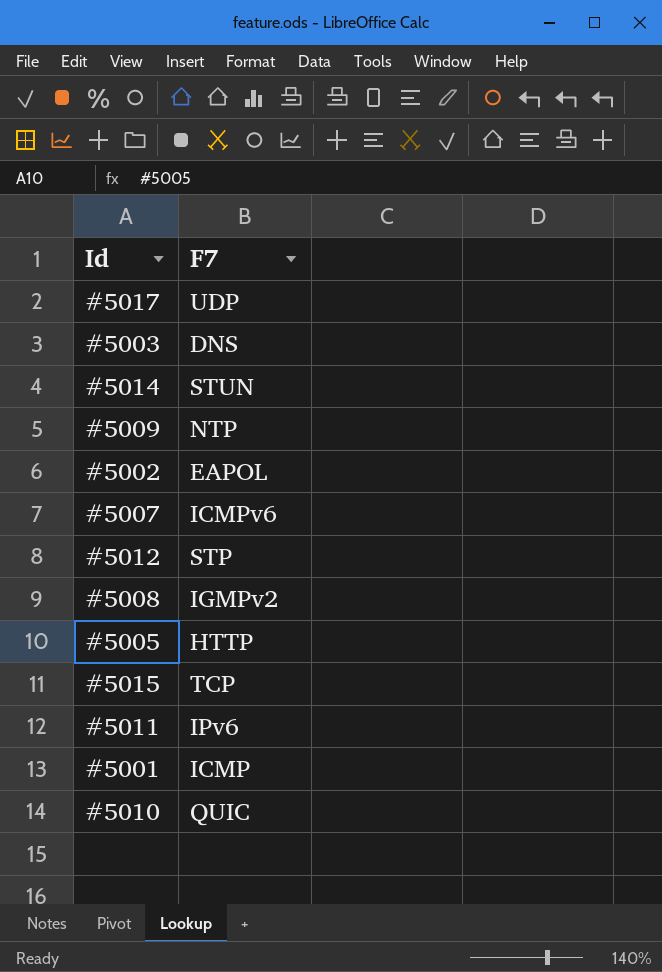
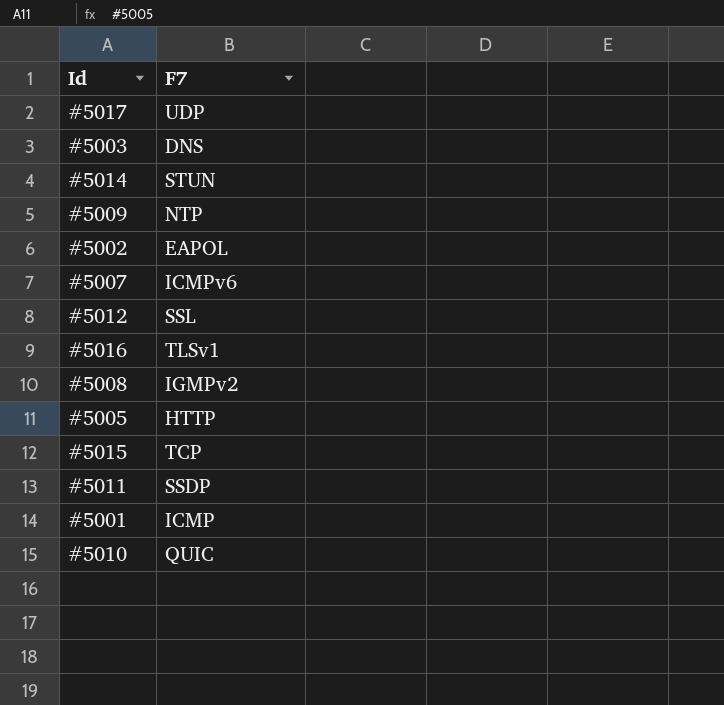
#5012 | F7: STP -> SSL
row #5016: none -> TLSv1
#5011 | F7: IPv6 -> SSDP

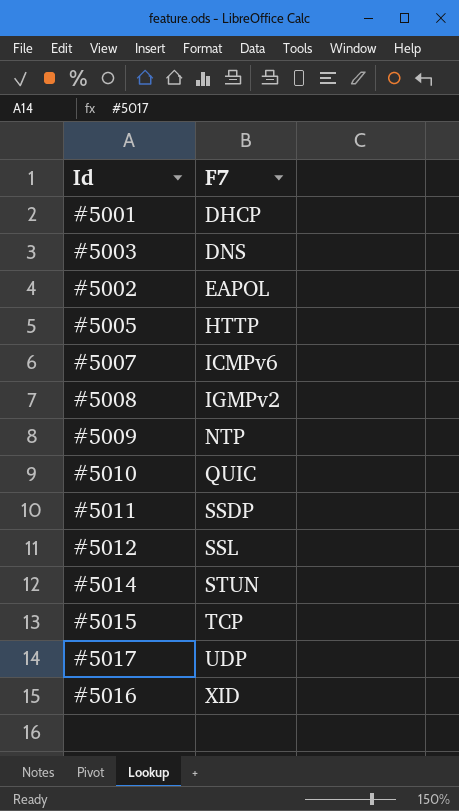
row order: none -> F7 ascending
#5001 | F7: ICMP -> DHCP
#5016 | F7: TLSv1 -> XID

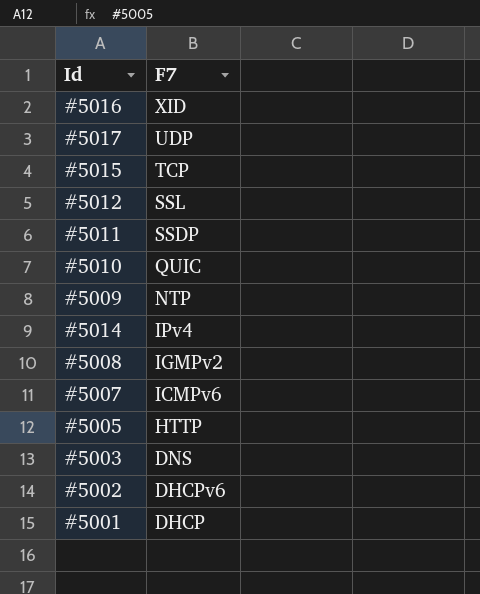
row order: F7 ascending -> F7 descending
#5014 | F7: STUN -> IPv4
#5002 | F7: EAPOL -> DHCPv6

